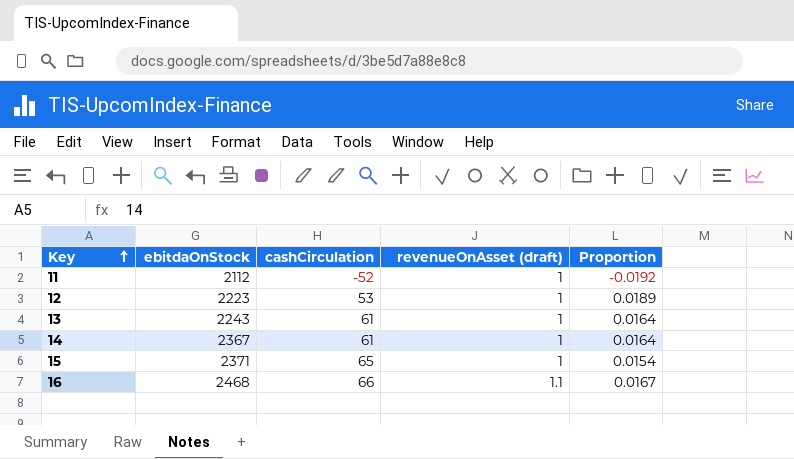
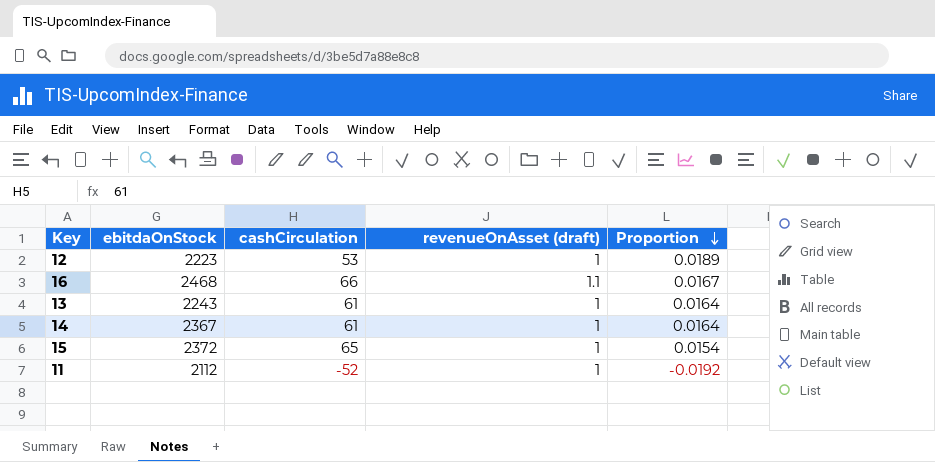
row order: Key ascending -> Proportion descending
15 | ebitdaOnStock: 2371 -> 2372

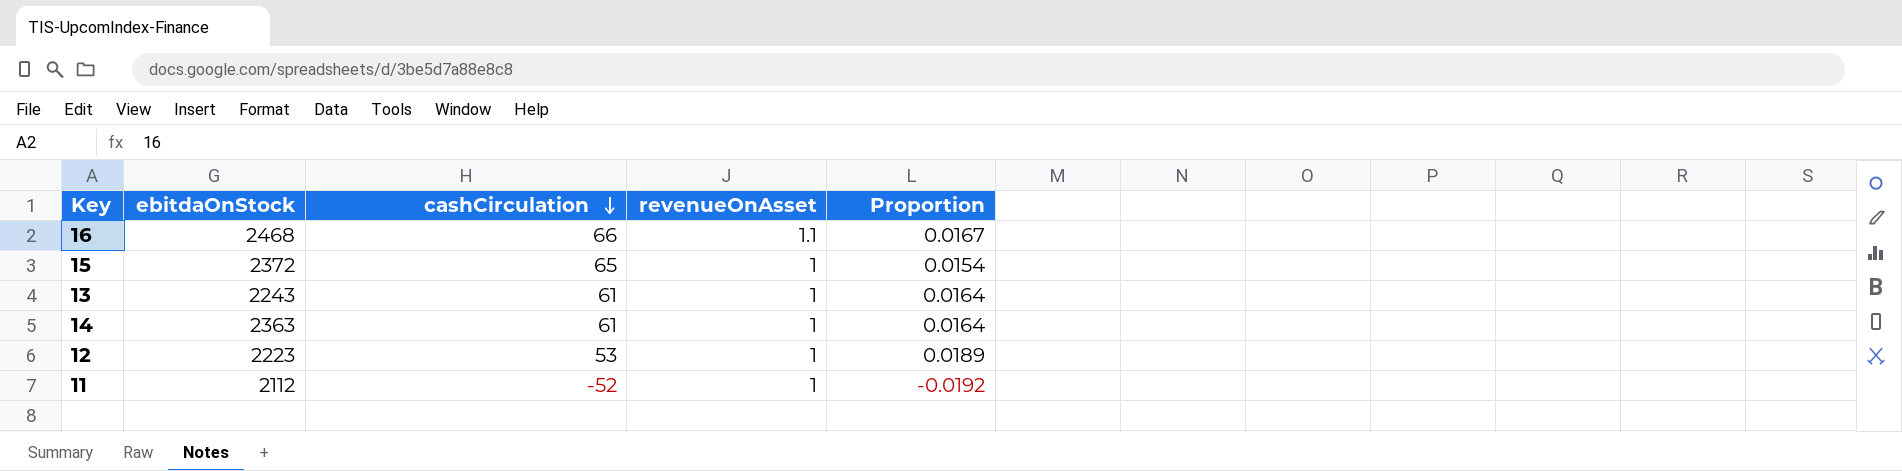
row order: Proportion descending -> cashCirculation descending
column name: revenueOnAsset (draft) -> revenueOnAsset
14 | ebitdaOnStock: 2367 -> 2363

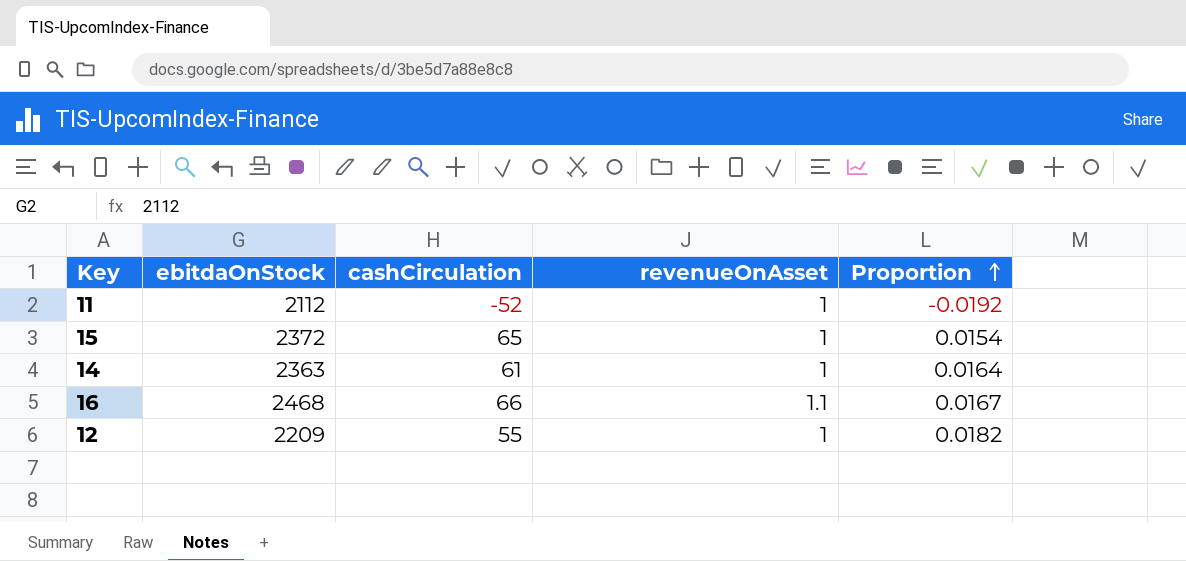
row order: cashCirculation descending -> Proportion ascending
row 13: 2243 | 61 | 1 | 0.0164 -> none
12 | ebitdaOnStock: 2223 -> 2209
12 | cashCirculation: 53 -> 55
12 | Proportion: 0.0189 -> 0.0182

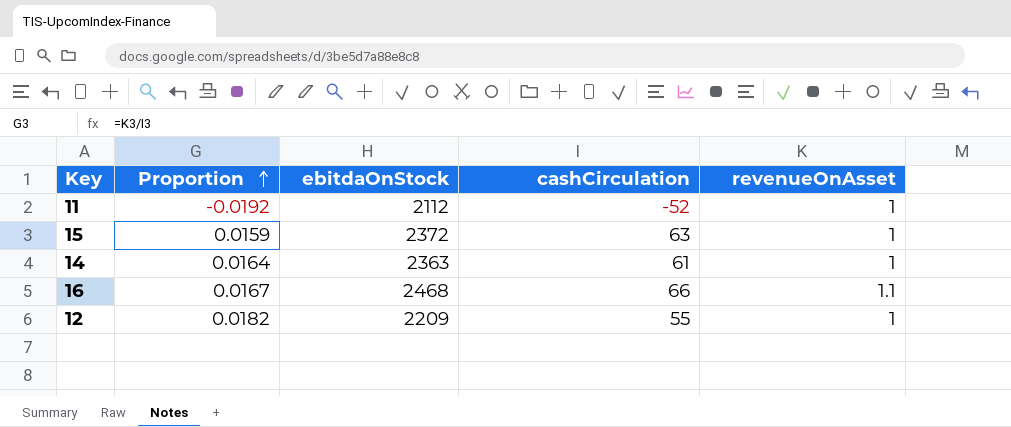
column Proportion | position: 5 -> 2
15 | Proportion: 0.0154 -> 0.0159
15 | cashCirculation: 65 -> 63

